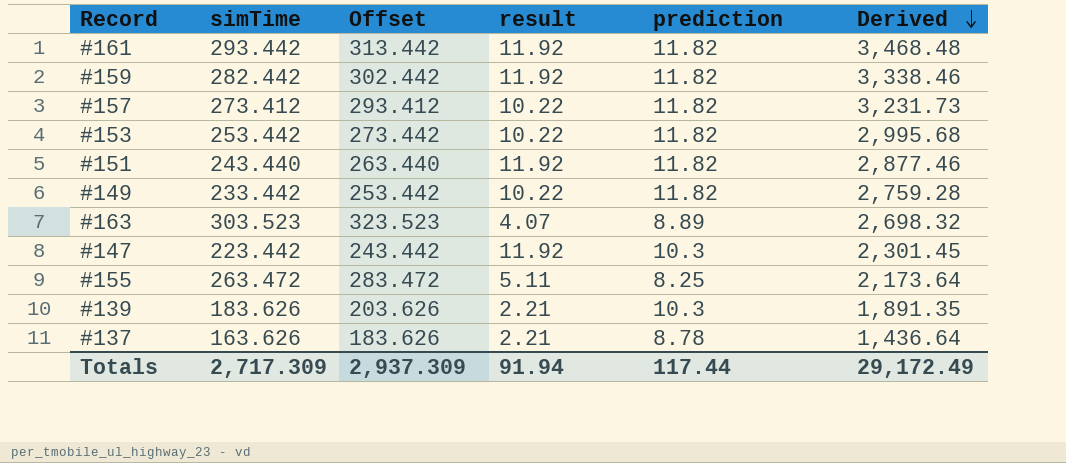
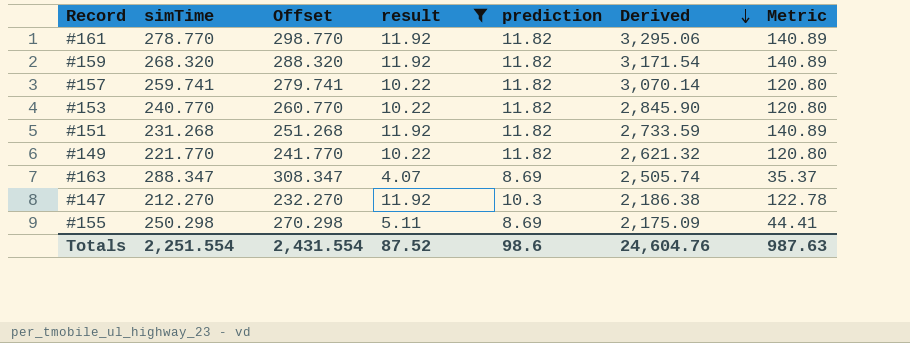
filter: none -> result != 2.21
column Metric | formula: none -> [result] * [prediction]
#161 | simTime: 293.442 -> 278.770
#161 | Offset: 313.442 -> 298.770
#161 | Derived: 3,468.48 -> 3,295.06
#159 | simTime: 282.442 -> 268.320
#159 | Offset: 302.442 -> 288.320
#159 | Derived: 3,338.46 -> 3,171.54
#157 | simTime: 273.412 -> 259.741
#157 | Offset: 293.412 -> 279.741
#157 | Derived: 3,231.73 -> 3,070.14
#153 | simTime: 253.442 -> 240.770
#153 | Offset: 273.442 -> 260.770
#153 | Derived: 2,995.68 -> 2,845.90
#151 | simTime: 243.440 -> 231.268
#151 | Offset: 263.440 -> 251.268
#151 | Derived: 2,877.46 -> 2,733.59
#149 | simTime: 233.442 -> 221.770
#149 | Offset: 253.442 -> 241.770
#149 | Derived: 2,759.28 -> 2,621.32
#163 | simTime: 303.523 -> 288.347
#163 | Offset: 323.523 -> 308.347
#163 | prediction: 8.89 -> 8.69
#163 | Derived: 2,698.32 -> 2,505.74
#147 | simTime: 223.442 -> 212.270
#147 | Offset: 243.442 -> 232.270
#147 | Derived: 2,301.45 -> 2,186.38
#155 | simTime: 263.472 -> 250.298
#155 | Offset: 283.472 -> 270.298
#155 | prediction: 8.25 -> 8.69
#155 | Derived: 2,173.64 -> 2,175.09
Totals | simTime: 2,717.309 -> 2,251.554
Totals | Offset: 2,937.309 -> 2,431.554
Totals | result: 91.94 -> 87.52
Totals | prediction: 117.44 -> 98.6
Totals | Derived: 29,172.49 -> 24,604.76

